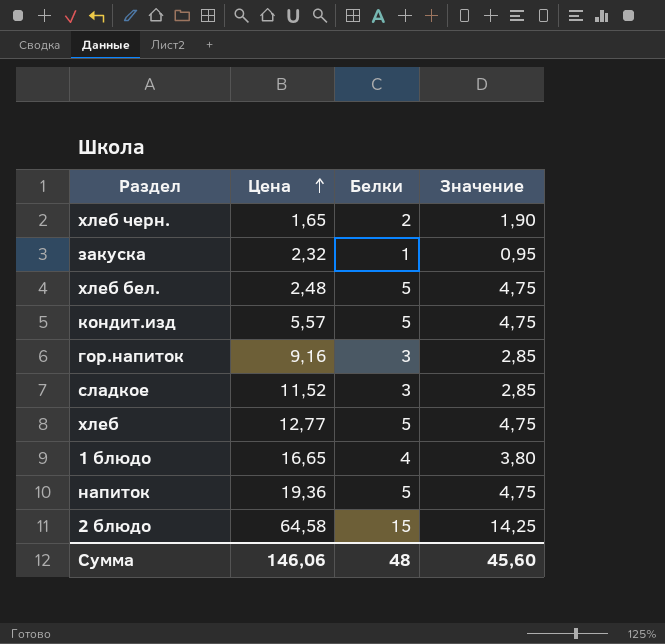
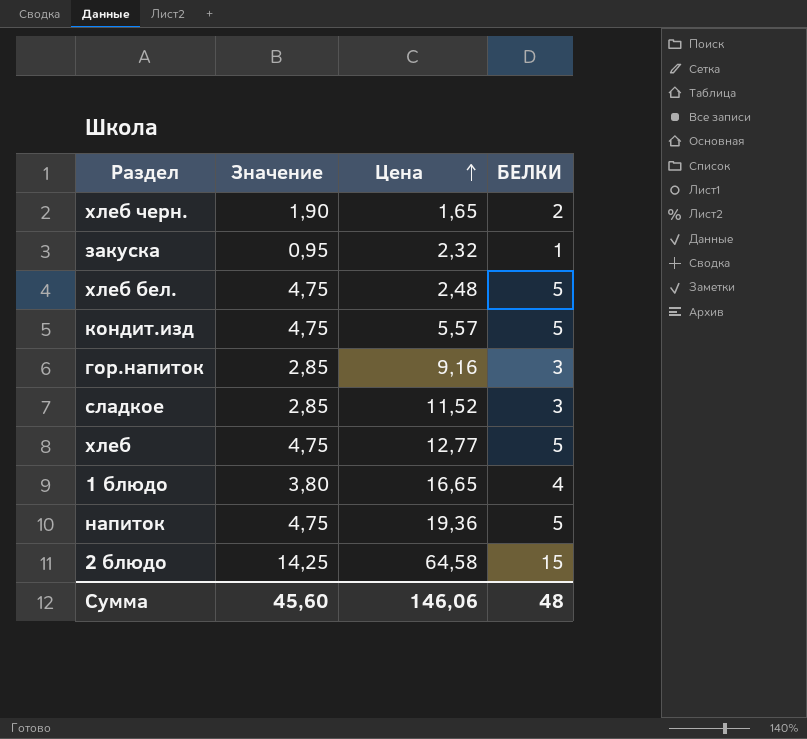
column Значение | position: 4 -> 2
column name: Белки -> БЕЛКИ

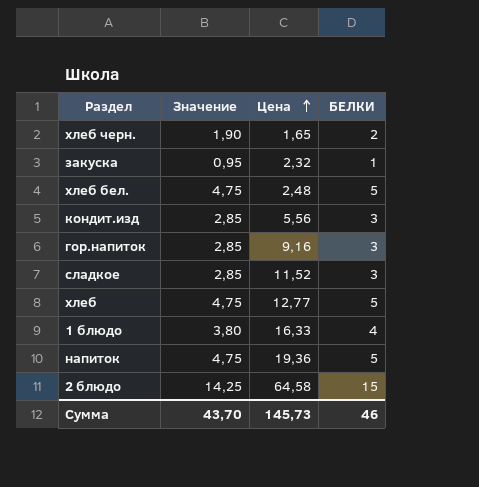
кондит.изд | Значение: 4,75 -> 2,85
кондит.изд | Цена: 5,57 -> 5,56
кондит.изд | БЕЛКИ: 5 -> 3
1 блюдо | Цена: 16,65 -> 16,33
Сумма | Значение: 45,60 -> 43,70
Сумма | Цена: 146,06 -> 145,73
Сумма | БЕЛКИ: 48 -> 46

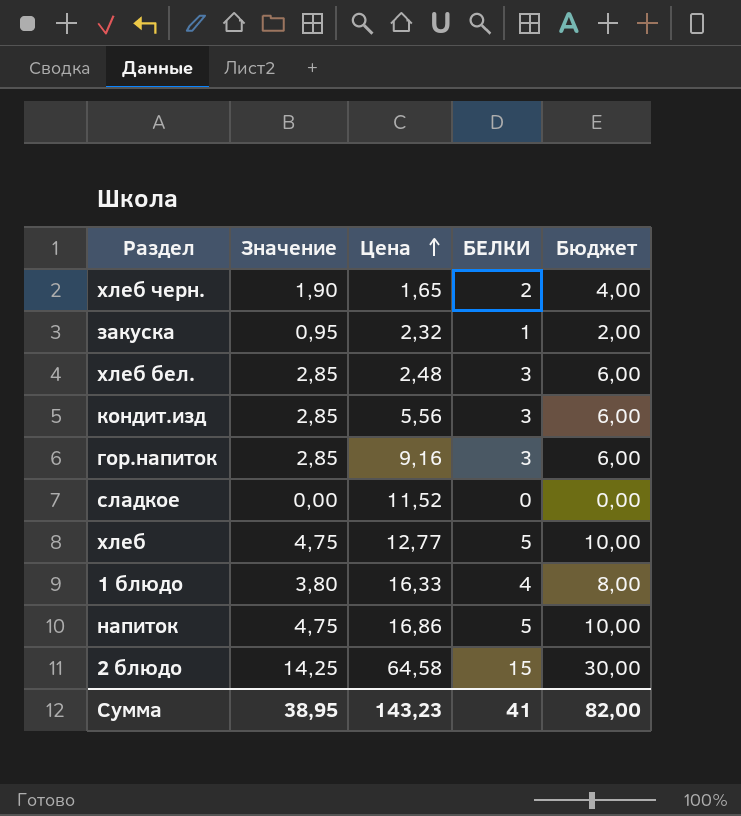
column Бюджет | formula: none -> [БЕЛКИ] * 2
хлеб бел. | Значение: 4,75 -> 2,85
хлеб бел. | БЕЛКИ: 5 -> 3
сладкое | Значение: 2,85 -> 0,00
сладкое | БЕЛКИ: 3 -> 0
напиток | Цена: 19,36 -> 16,86
Сумма | Значение: 43,70 -> 38,95
Сумма | Цена: 145,73 -> 143,23
Сумма | БЕЛКИ: 46 -> 41

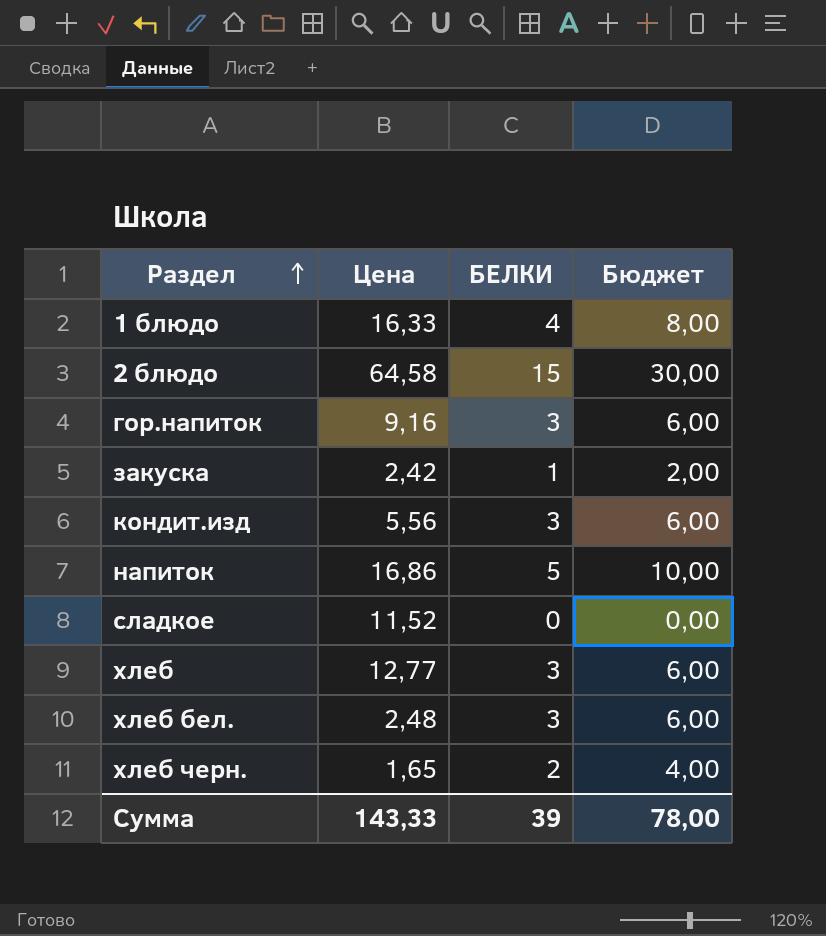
row order: Цена ascending -> Раздел ascending
column Значение | formula: [БЕЛКИ] * 0,95 -> none
закуска | Цена: 2,32 -> 2,42
хлеб | БЕЛКИ: 5 -> 3
хлеб | Бюджет: 10,00 -> 6,00
Сумма | Цена: 143,23 -> 143,33
Сумма | БЕЛКИ: 41 -> 39
Сумма | Бюджет: 82,00 -> 78,00

